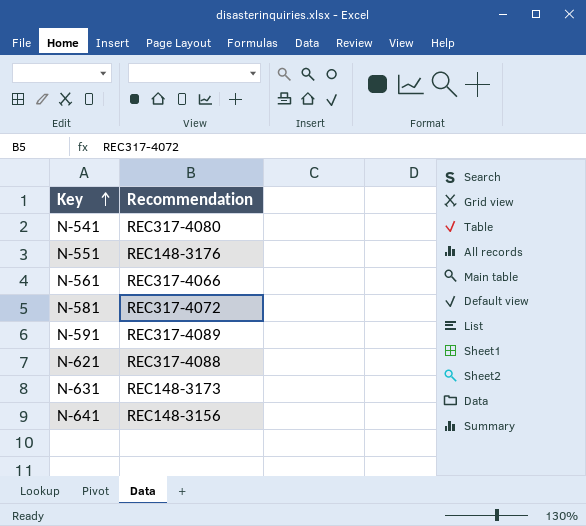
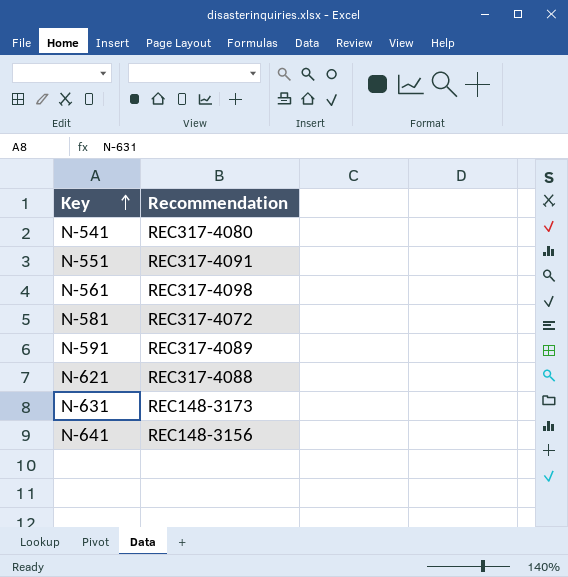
N-551 | Recommendation: REC148-3176 -> REC317-4091
N-561 | Recommendation: REC317-4066 -> REC317-4098

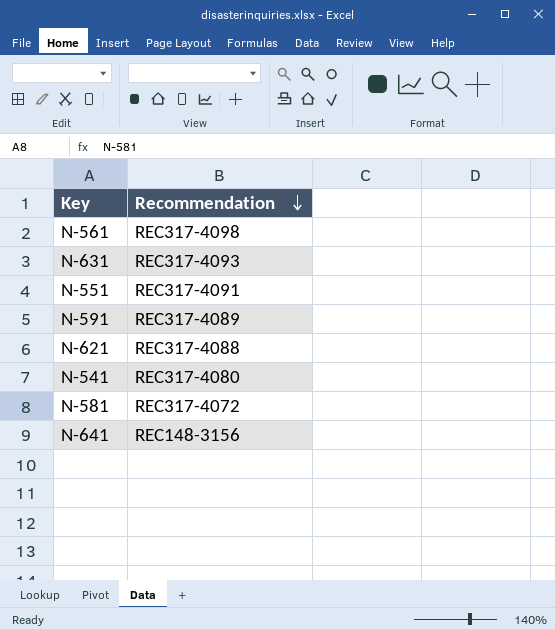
row order: Key ascending -> Recommendation descending
N-631 | Recommendation: REC148-3173 -> REC317-4093

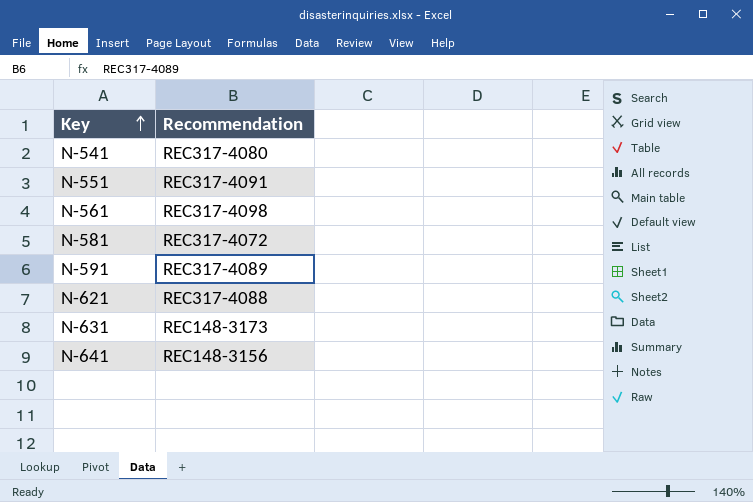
row order: Recommendation descending -> Key ascending
N-631 | Recommendation: REC317-4093 -> REC148-3173

